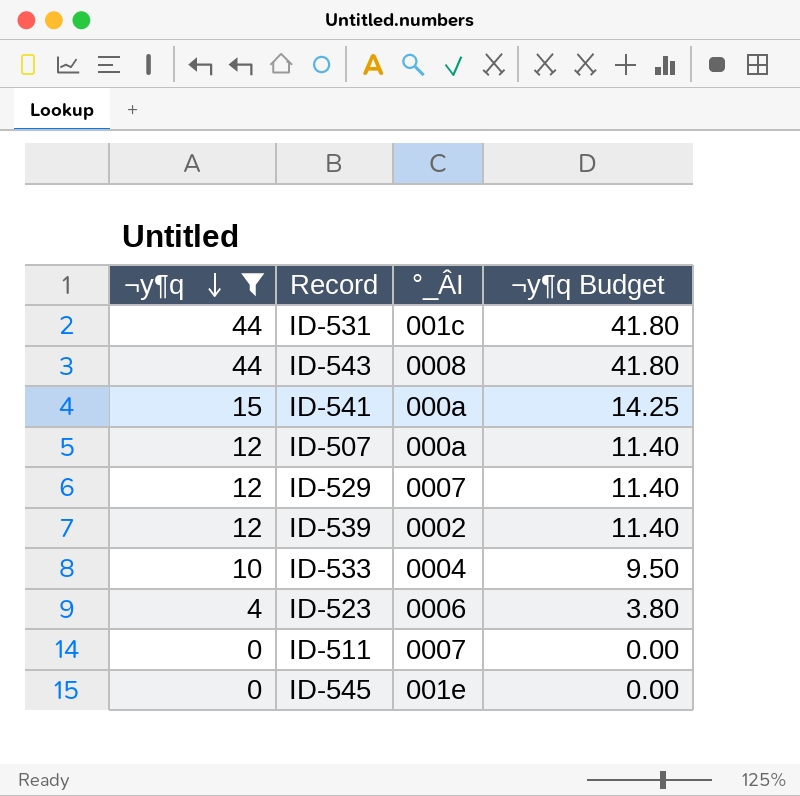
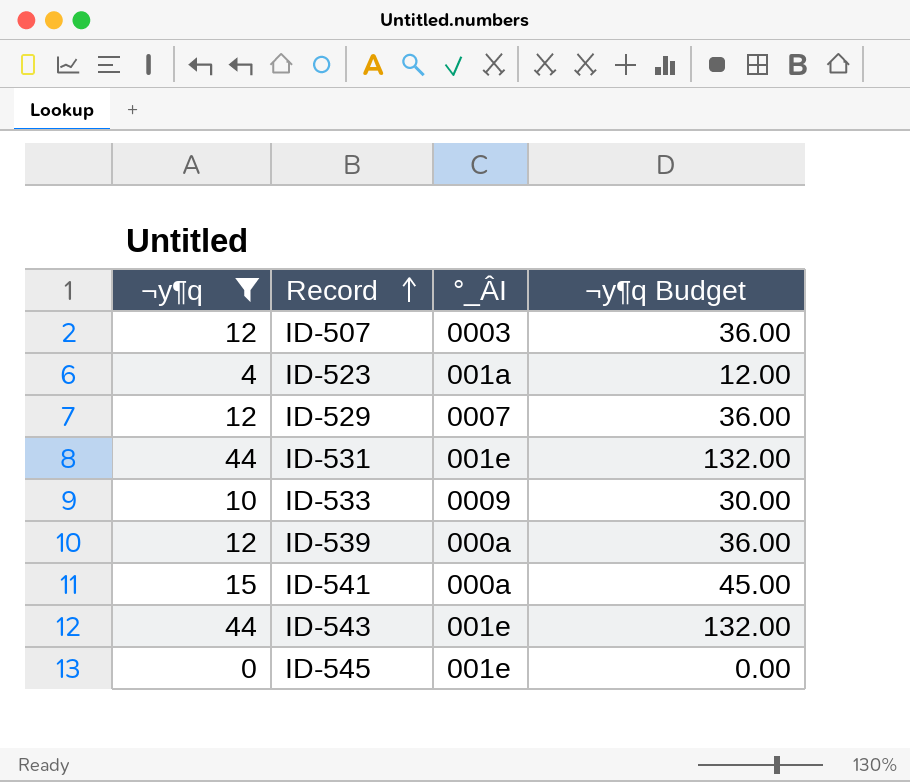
row order: ¬y¶q descending -> Record ascending
column ¬y¶q Budget | formula: [¬y¶q] * 0.95 -> [¬y¶q] * 3
row ID-511: 0 | 0007 | 0.00 -> none
ID-507 | °_ÂI: 000a -> 0003
ID-523 | °_ÂI: 0006 -> 001a
ID-531 | °_ÂI: 001c -> 001e
ID-533 | °_ÂI: 0004 -> 0009
ID-539 | °_ÂI: 0002 -> 000a
ID-543 | °_ÂI: 0008 -> 001e

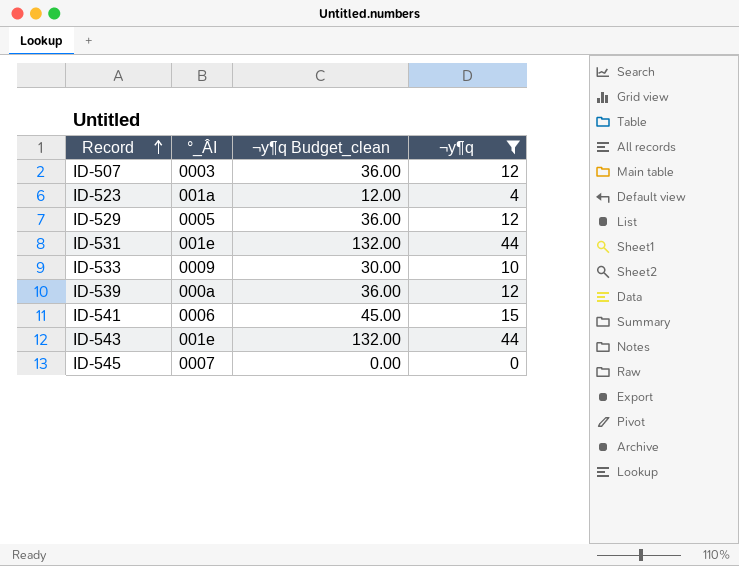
column name: ¬y¶q Budget -> ¬y¶q Budget_clean
column ¬y¶q | position: 1 -> 4
ID-529 | °_ÂI: 0007 -> 0005
ID-541 | °_ÂI: 000a -> 0006
ID-545 | °_ÂI: 001e -> 0007

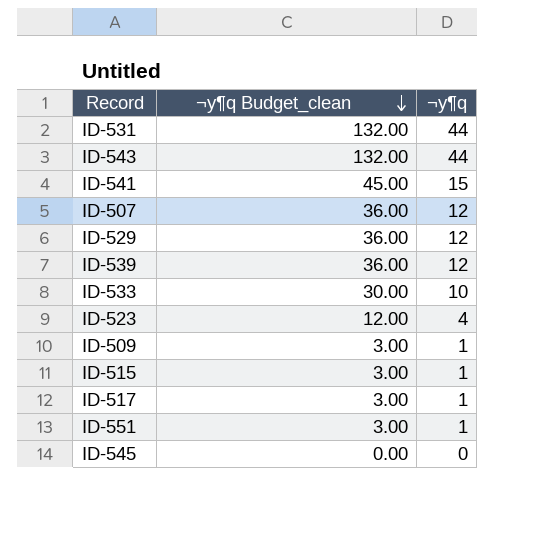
filter: ¬y¶q != 1 -> none
row order: Record ascending -> ¬y¶q Budget_clean descending
column °_ÂI | position: 2 -> none

